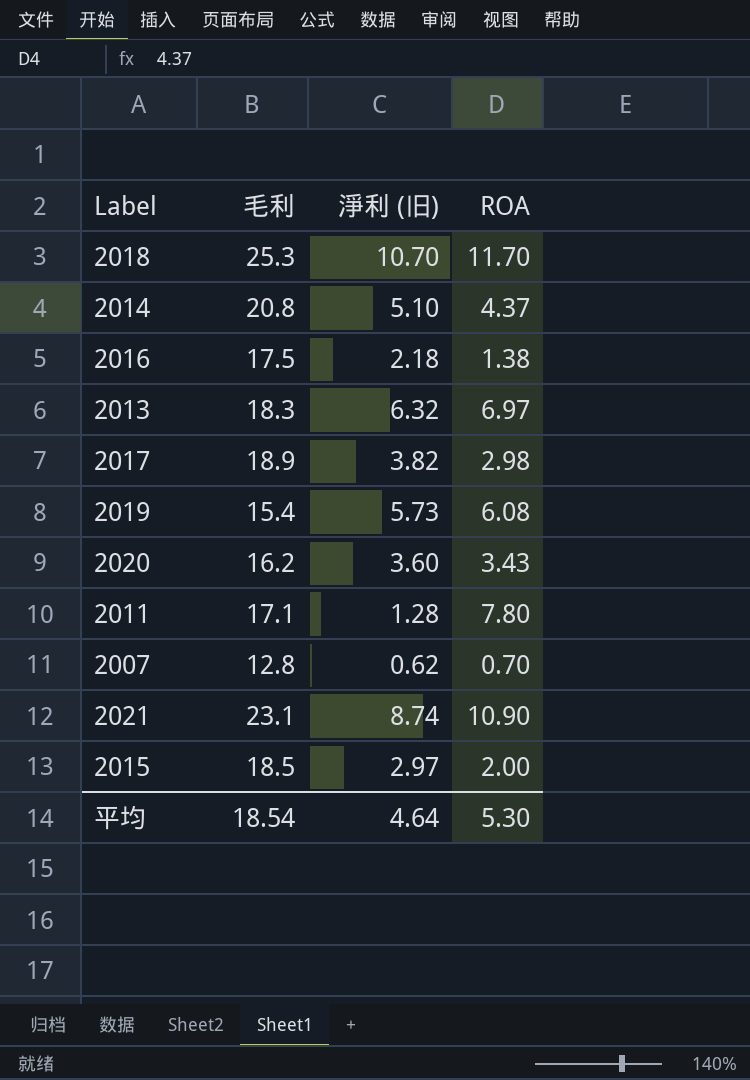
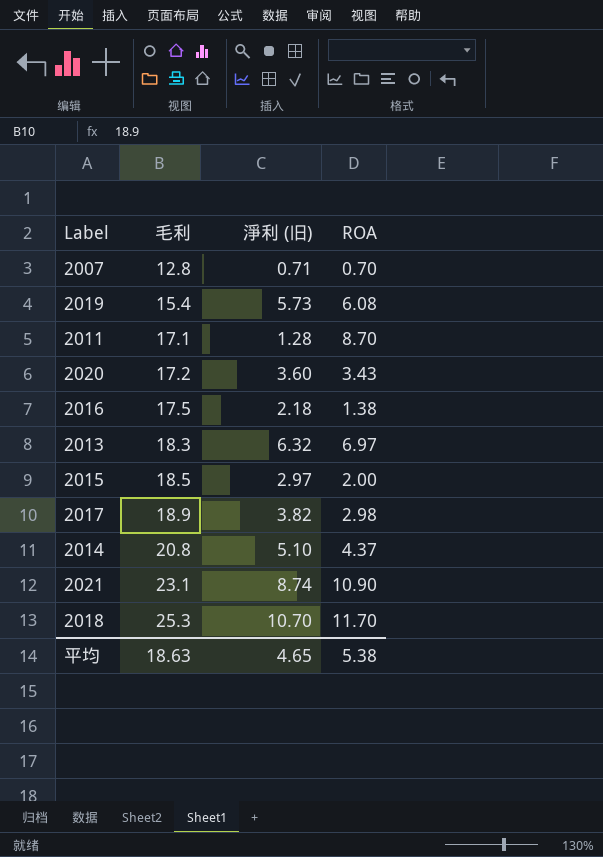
row order: none -> 毛利 ascending
2007 | 淨利 (旧): 0.62 -> 0.71
2011 | ROA: 7.80 -> 8.70
2020 | 毛利: 16.2 -> 17.2
平均 | 毛利: 18.54 -> 18.63
平均 | 淨利 (旧): 4.64 -> 4.65
平均 | ROA: 5.30 -> 5.38

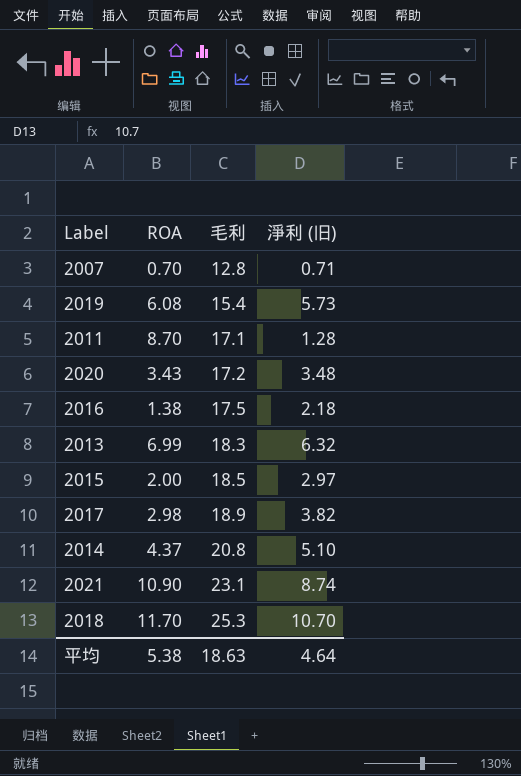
column ROA | position: 4 -> 2
2020 | 淨利 (旧): 3.60 -> 3.48
2013 | ROA: 6.97 -> 6.99
平均 | 淨利 (旧): 4.65 -> 4.64

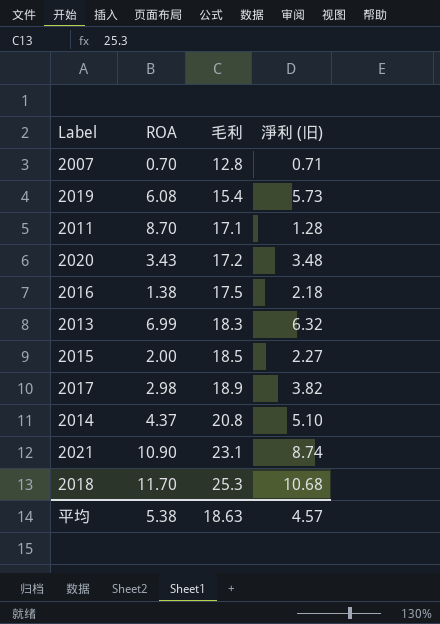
2015 | 淨利 (旧): 2.97 -> 2.27
2018 | 淨利 (旧): 10.70 -> 10.68
平均 | 淨利 (旧): 4.64 -> 4.57

